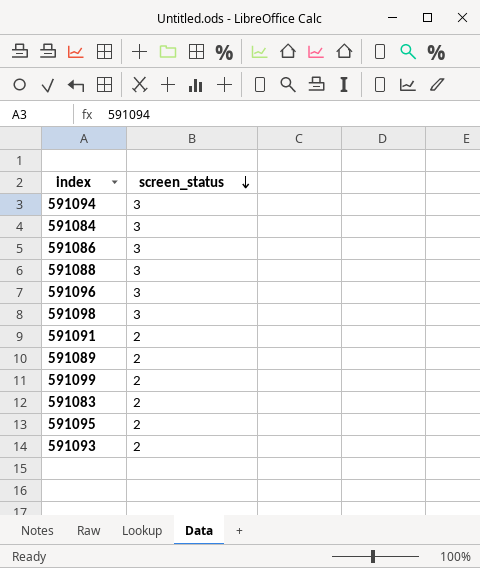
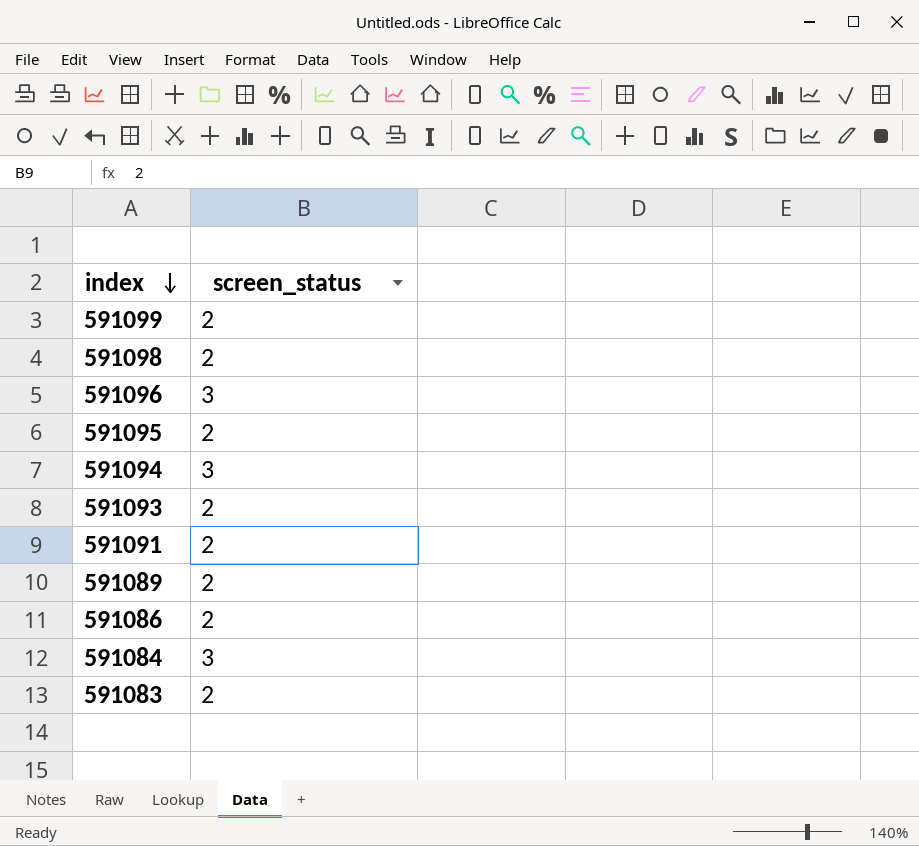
row order: screen_status descending -> index descending
row 591088: 3 -> none
591098 | screen_status: 3 -> 2
591086 | screen_status: 3 -> 2

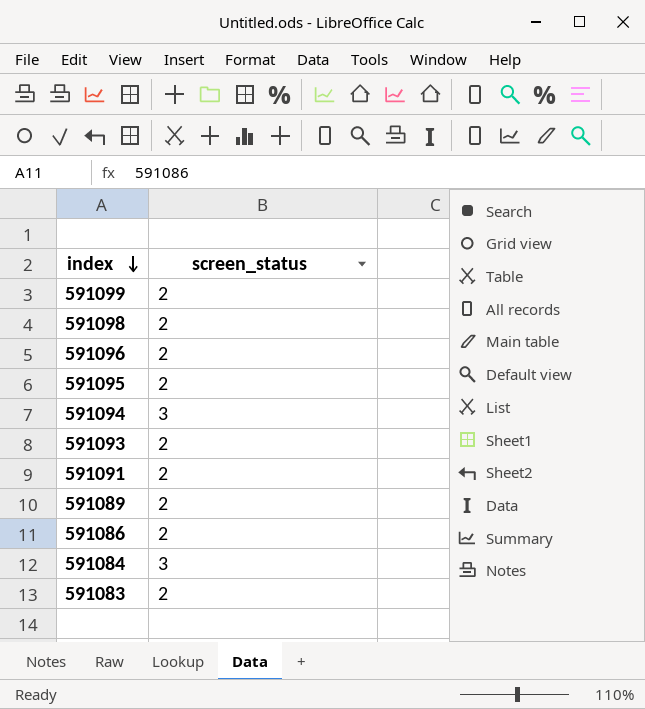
591096 | screen_status: 3 -> 2

